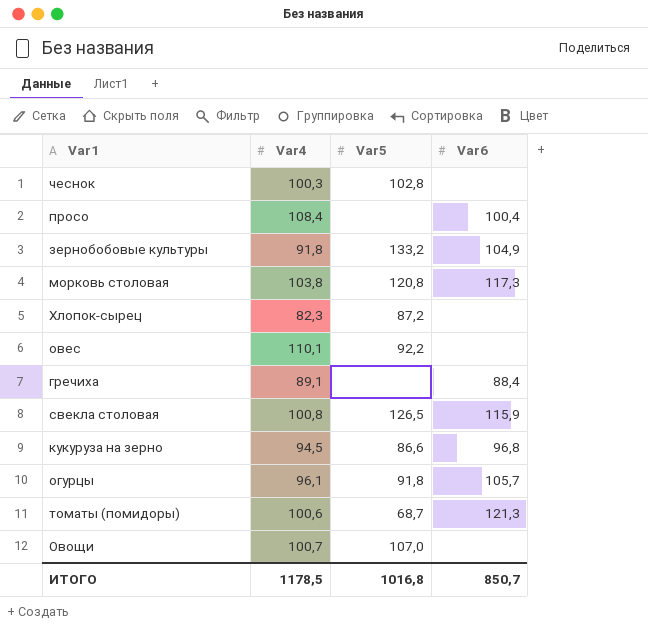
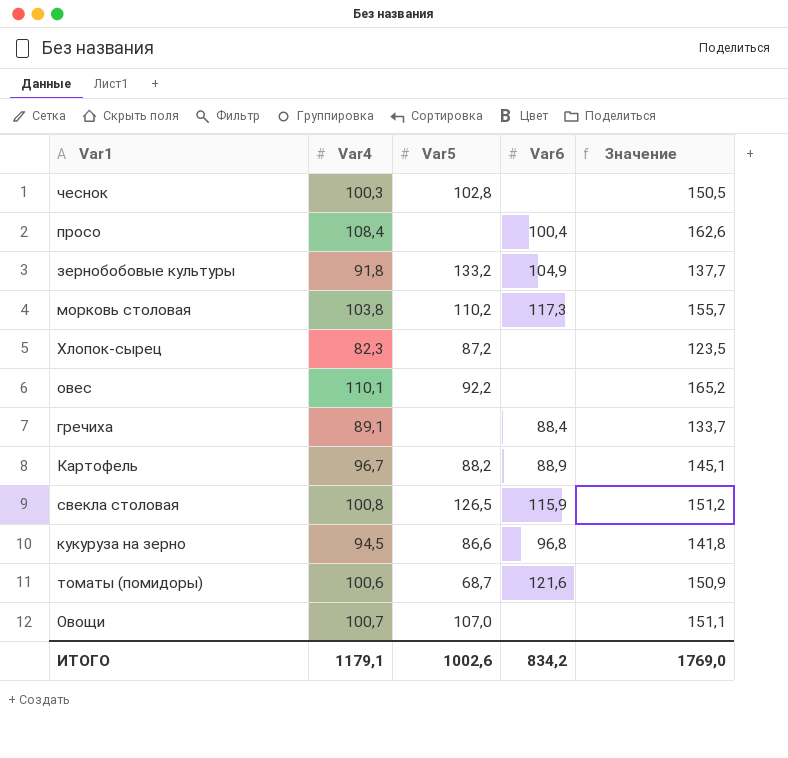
column Значение | formula: none -> [Var4] * 1,5
row огурцы: 96,1 | 91,8 | 105,7 -> none
морковь столовая | Var5: 120,8 -> 110,2
row Картофель: none -> 96,7 | 88,2 | 88,9 | 145,1
томаты (помидоры) | Var6: 121,3 -> 121,6
ИТОГО | Var4: 1178,5 -> 1179,1
ИТОГО | Var5: 1016,8 -> 1002,6
ИТОГО | Var6: 850,7 -> 834,2

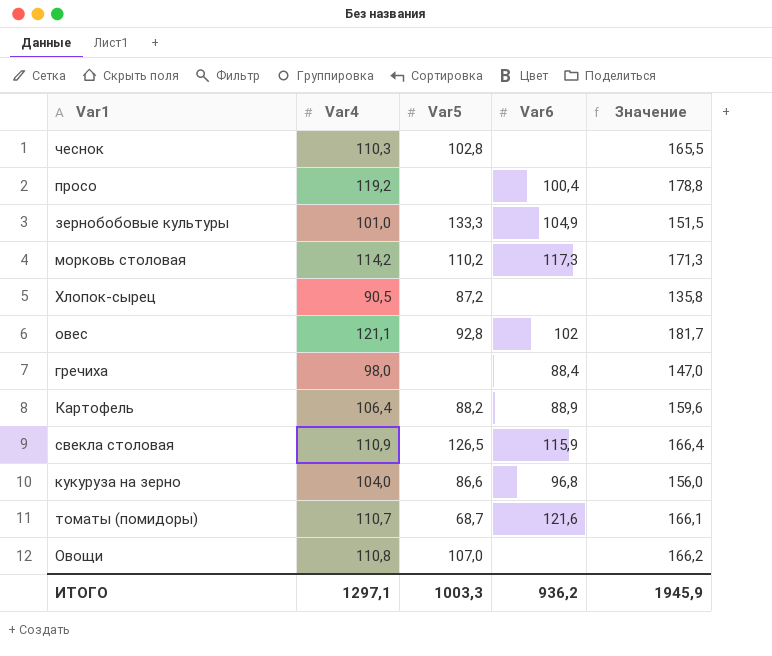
чеснок | Var4: 100,3 -> 110,3
чеснок | Значение: 150,5 -> 165,5
просо | Var4: 108,4 -> 119,2
просо | Значение: 162,6 -> 178,8
зернобобовые культуры | Var4: 91,8 -> 101,0
зернобобовые культуры | Var5: 133,2 -> 133,3
зернобобовые культуры | Значение: 137,7 -> 151,5
морковь столовая | Var4: 103,8 -> 114,2
морковь столовая | Значение: 155,7 -> 171,3
Хлопок-сырец | Var4: 82,3 -> 90,5
Хлопок-сырец | Значение: 123,5 -> 135,8
овес | Var4: 110,1 -> 121,1
овес | Var5: 92,2 -> 92,8
овес | Var6: none -> 102
овес | Значение: 165,2 -> 181,7
гречиха | Var4: 89,1 -> 98,0
гречиха | Значение: 133,7 -> 147,0
Картофель | Var4: 96,7 -> 106,4
Картофель | Значение: 145,1 -> 159,6
свекла столовая | Var4: 100,8 -> 110,9
свекла столовая | Значение: 151,2 -> 166,4
кукуруза на зерно | Var4: 94,5 -> 104,0
кукуруза на зерно | Значение: 141,8 -> 156,0
томаты (помидоры) | Var4: 100,6 -> 110,7
томаты (помидоры) | Значение: 150,9 -> 166,1
Овощи | Var4: 100,7 -> 110,8
Овощи | Значение: 151,1 -> 166,2
ИТОГО | Var4: 1179,1 -> 1297,1
ИТОГО | Var5: 1002,6 -> 1003,3
ИТОГО | Var6: 834,2 -> 936,2
ИТОГО | Значение: 1769,0 -> 1945,9

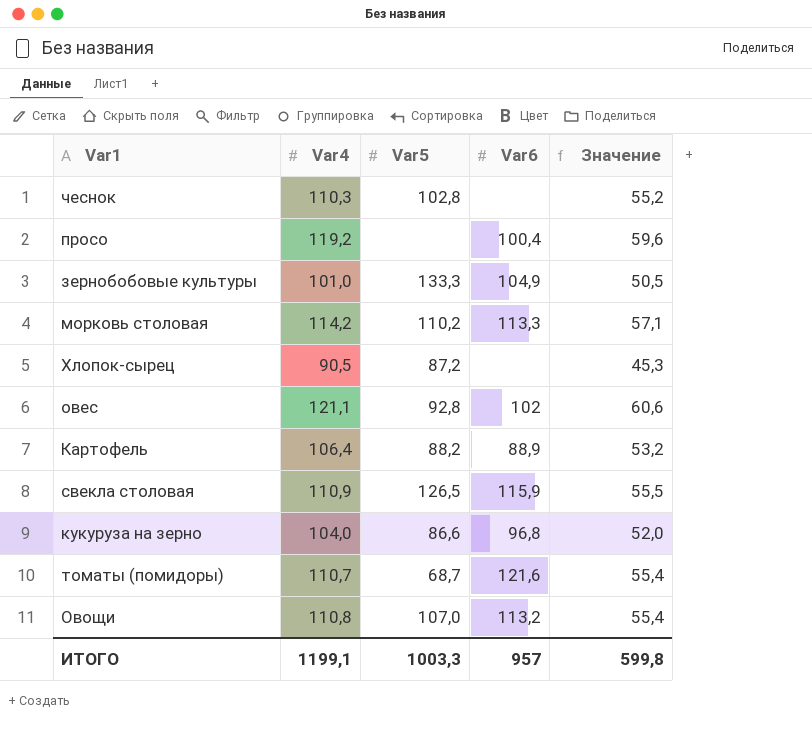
column Значение | formula: [Var4] * 1,5 -> [Var4] * 0,5
row гречиха: 98,0 | none | 88,4 | 147,0 -> none
морковь столовая | Var6: 117,3 -> 113,3
Овощи | Var6: none -> 113,2
ИТОГО | Var4: 1297,1 -> 1199,1
ИТОГО | Var6: 936,2 -> 957
ИТОГО | Значение: 1945,9 -> 599,8

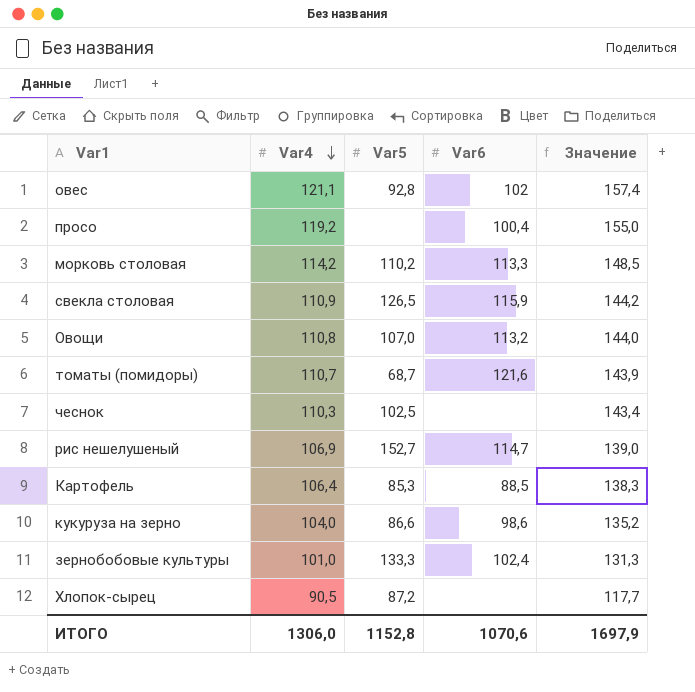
row order: none -> Var4 descending
column Значение | formula: [Var4] * 0,5 -> [Var4] * 1,3
чеснок | Var5: 102,8 -> 102,5
row рис нешелушеный: none -> 106,9 | 152,7 | 114,7 | 139,0
Картофель | Var5: 88,2 -> 85,3
Картофель | Var6: 88,9 -> 88,5
кукуруза на зерно | Var6: 96,8 -> 98,6
зернобобовые культуры | Var6: 104,9 -> 102,4
ИТОГО | Var4: 1199,1 -> 1306,0
ИТОГО | Var5: 1003,3 -> 1152,8
ИТОГО | Var6: 957 -> 1070,6
ИТОГО | Значение: 599,8 -> 1697,9

